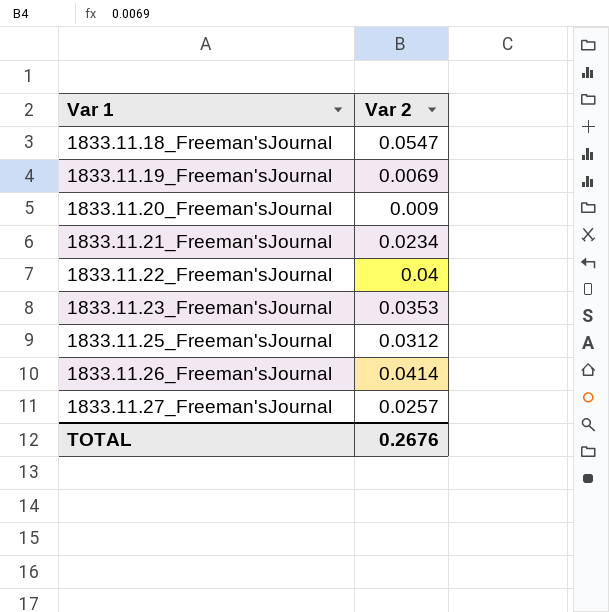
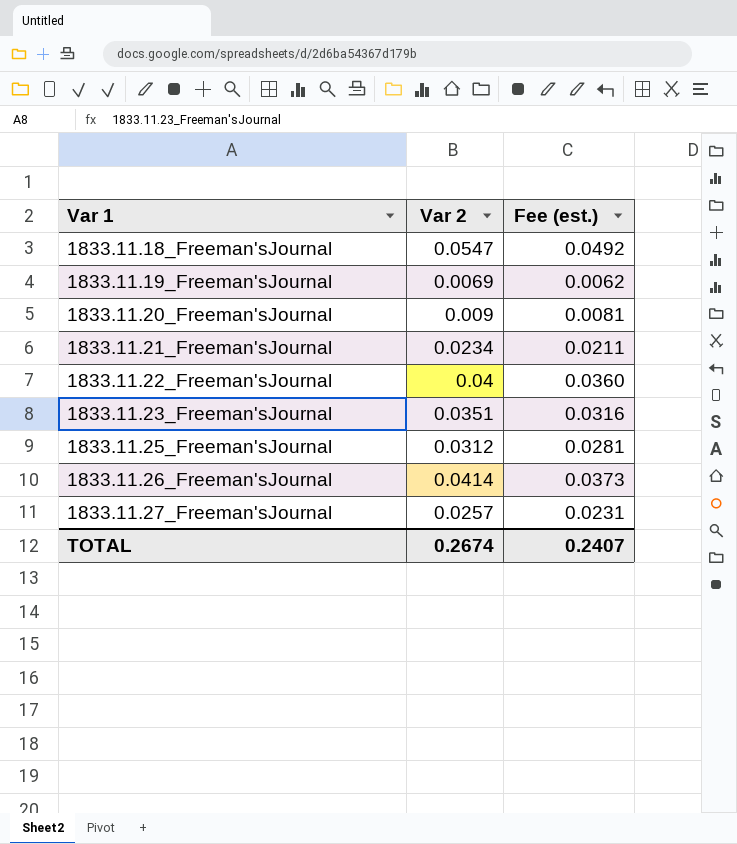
column Fee (est.) | formula: none -> [Var 2] * 0.9
1833.11.23_Freeman'sJournal | Var 2: 0.0353 -> 0.0351
TOTAL | Var 2: 0.2676 -> 0.2674

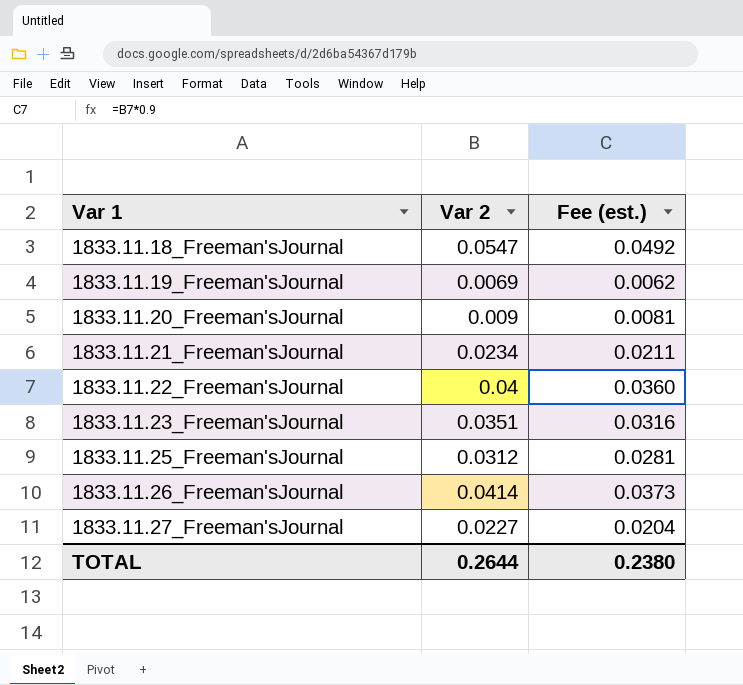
1833.11.27_Freeman'sJournal | Var 2: 0.0257 -> 0.0227
1833.11.27_Freeman'sJournal | Fee (est.): 0.0231 -> 0.0204
TOTAL | Var 2: 0.2674 -> 0.2644
TOTAL | Fee (est.): 0.2407 -> 0.2380

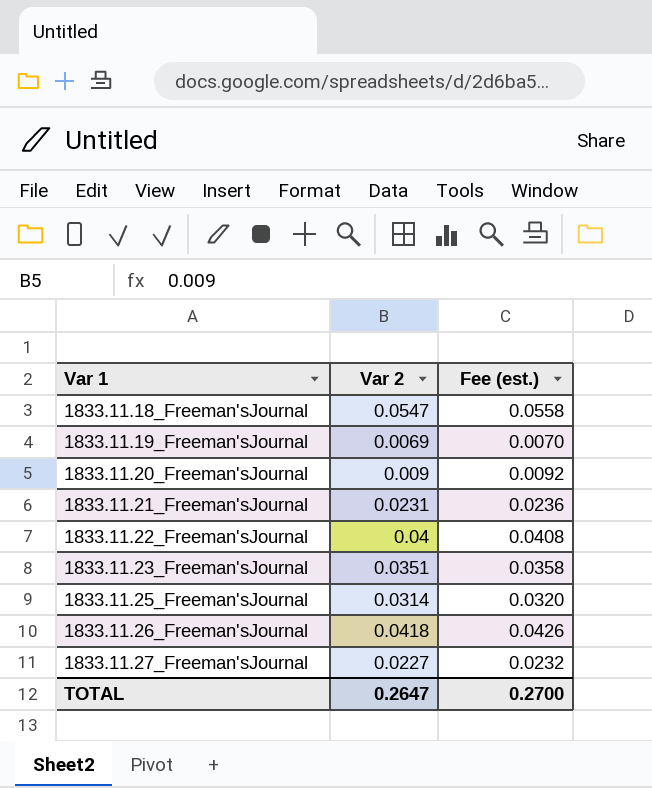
column Fee (est.) | formula: [Var 2] * 0.9 -> [Var 2] * 1.02
1833.11.21_Freeman'sJournal | Var 2: 0.0234 -> 0.0231
1833.11.25_Freeman'sJournal | Var 2: 0.0312 -> 0.0314
1833.11.26_Freeman'sJournal | Var 2: 0.0414 -> 0.0418
TOTAL | Var 2: 0.2644 -> 0.2647
TOTAL | Fee (est.): 0.2380 -> 0.2700

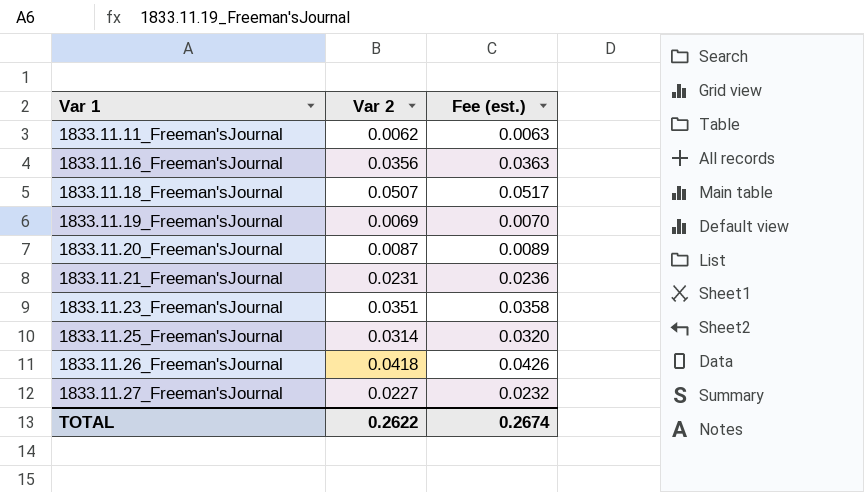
row 1833.11.22_Freeman'sJournal: 0.04 | 0.0408 -> none
row 1833.11.11_Freeman'sJournal: none -> 0.0062 | 0.0063
row 1833.11.16_Freeman'sJournal: none -> 0.0356 | 0.0363
1833.11.18_Freeman'sJournal | Var 2: 0.0547 -> 0.0507
1833.11.18_Freeman'sJournal | Fee (est.): 0.0558 -> 0.0517
1833.11.20_Freeman'sJournal | Var 2: 0.009 -> 0.0087
1833.11.20_Freeman'sJournal | Fee (est.): 0.0092 -> 0.0089
TOTAL | Var 2: 0.2647 -> 0.2622
TOTAL | Fee (est.): 0.2700 -> 0.2674

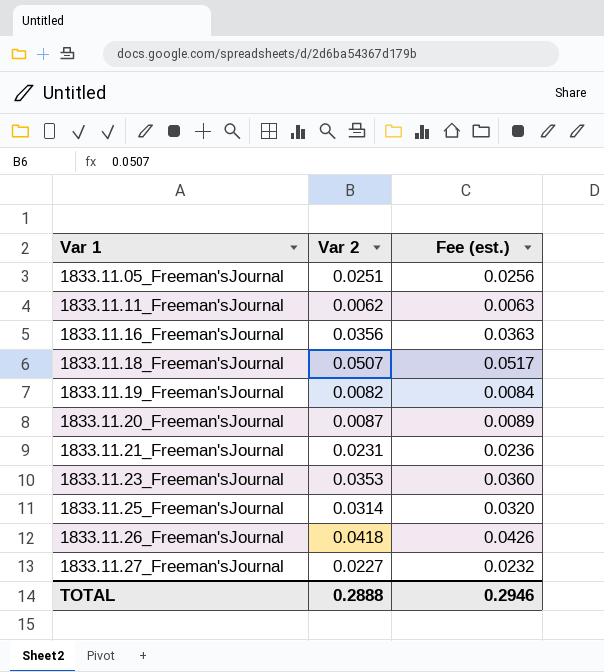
row 1833.11.05_Freeman'sJournal: none -> 0.0251 | 0.0256
1833.11.19_Freeman'sJournal | Var 2: 0.0069 -> 0.0082
1833.11.19_Freeman'sJournal | Fee (est.): 0.0070 -> 0.0084
1833.11.23_Freeman'sJournal | Var 2: 0.0351 -> 0.0353
1833.11.23_Freeman'sJournal | Fee (est.): 0.0358 -> 0.0360
TOTAL | Var 2: 0.2622 -> 0.2888
TOTAL | Fee (est.): 0.2674 -> 0.2946

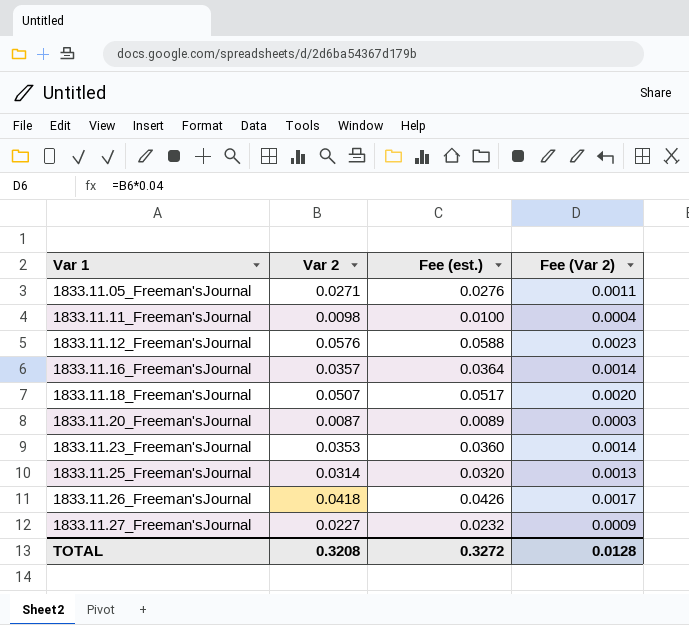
column Fee (Var 2) | formula: none -> [Var 2] * 0.04
row 1833.11.19_Freeman'sJournal: 0.0082 | 0.0084 -> none
row 1833.11.21_Freeman'sJournal: 0.0231 | 0.0236 -> none
1833.11.05_Freeman'sJournal | Var 2: 0.0251 -> 0.0271
1833.11.05_Freeman'sJournal | Fee (est.): 0.0256 -> 0.0276
1833.11.11_Freeman'sJournal | Var 2: 0.0062 -> 0.0098
1833.11.11_Freeman'sJournal | Fee (est.): 0.0063 -> 0.0100
row 1833.11.12_Freeman'sJournal: none -> 0.0576 | 0.0588 | 0.0023
1833.11.16_Freeman'sJournal | Var 2: 0.0356 -> 0.0357
1833.11.16_Freeman'sJournal | Fee (est.): 0.0363 -> 0.0364
TOTAL | Var 2: 0.2888 -> 0.3208
TOTAL | Fee (est.): 0.2946 -> 0.3272

